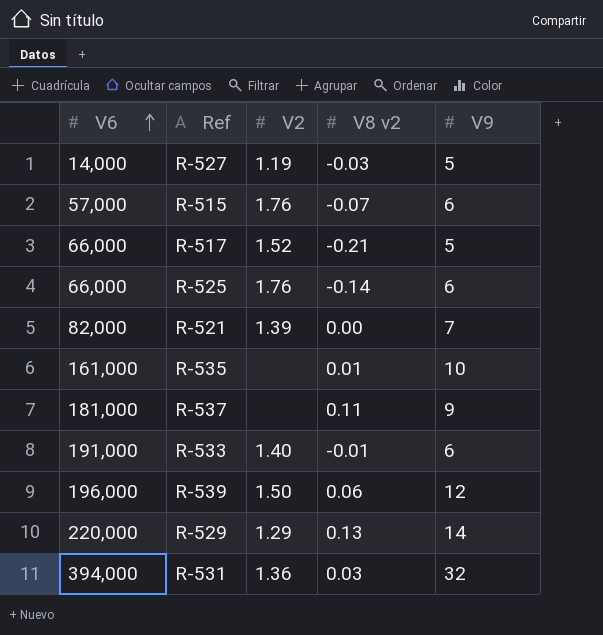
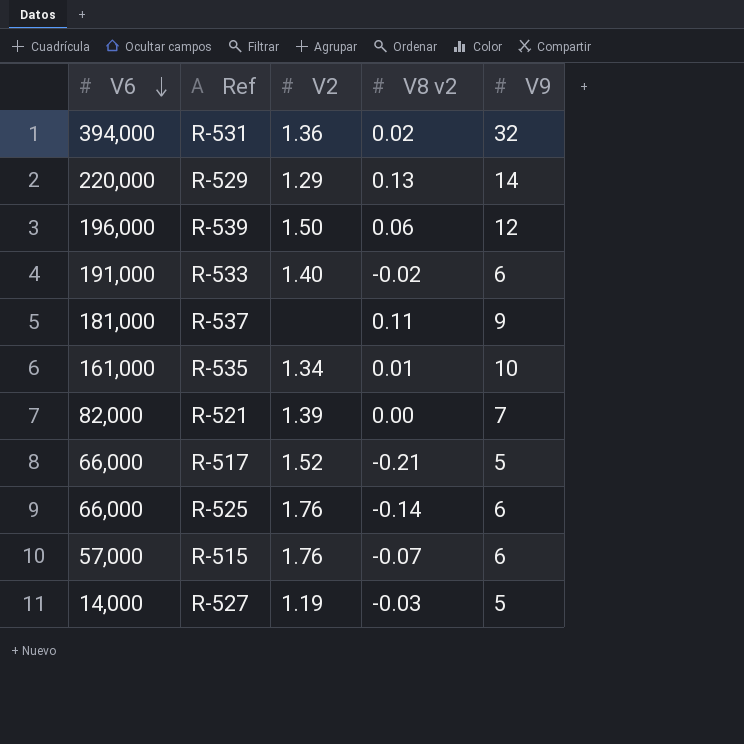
row order: V6 ascending -> V6 descending
R-531 | V8 v2: 0.03 -> 0.02
R-533 | V8 v2: -0.01 -> -0.02
R-535 | V2: none -> 1.34

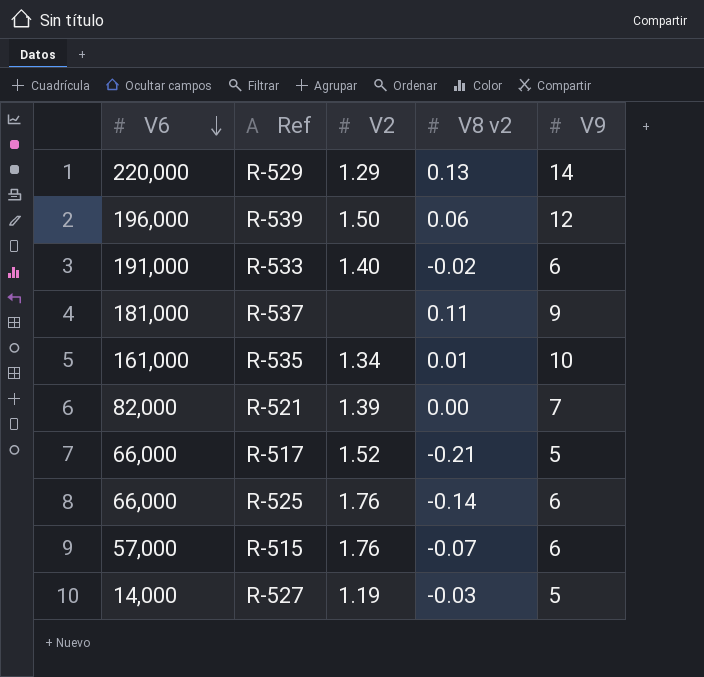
row R-531: 394,000 | 1.36 | 0.02 | 32 -> none

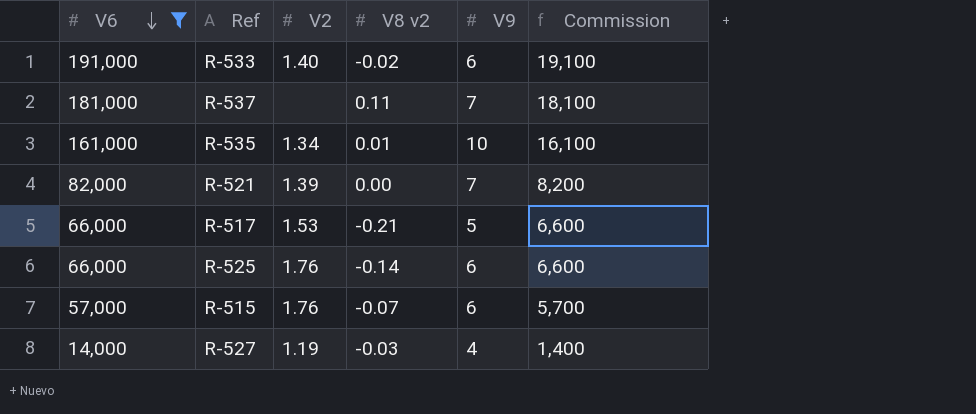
filter: none -> V6 <= 191,000
column Commission | formula: none -> [V6] * 0.1
R-537 | V9: 9 -> 7
R-517 | V2: 1.52 -> 1.53
R-527 | V9: 5 -> 4

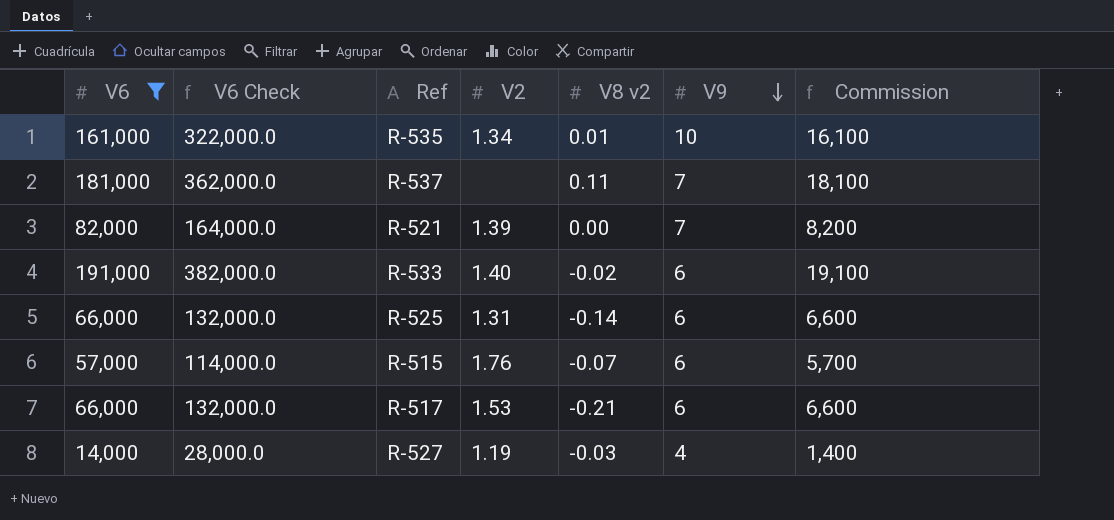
row order: V6 descending -> V9 descending
column V6 Check | formula: none -> [V6] * 2
R-525 | V2: 1.76 -> 1.31
R-517 | V9: 5 -> 6

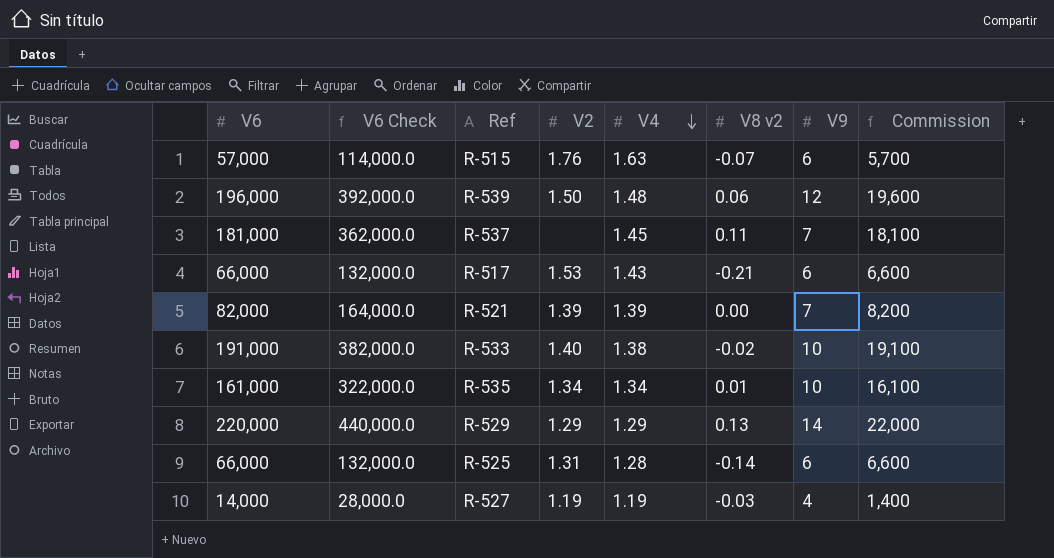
filter: V6 <= 191,000 -> none
row order: V9 descending -> V4 descending
column V4 | position: none -> 5
R-533 | V9: 6 -> 10

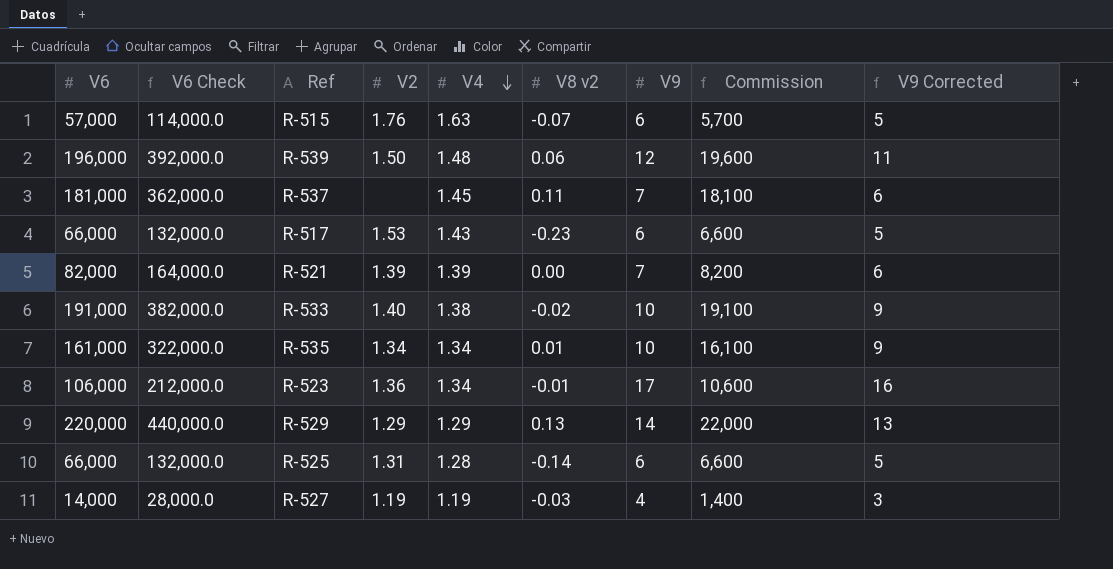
column V9 Corrected | formula: none -> [V9] - 1
R-517 | V8 v2: -0.21 -> -0.23
row R-523: none -> 106,000 | 212,000.0 | 1.36 | 1.34 | -0.01 | 17 | 10,600 | 16

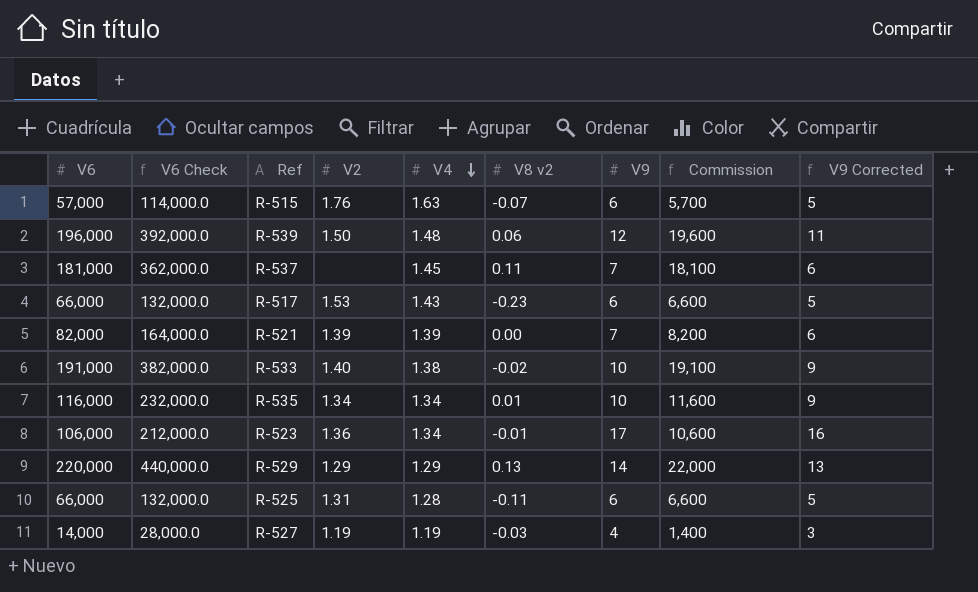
R-535 | V6: 161,000 -> 116,000
R-535 | V6 Check: 322,000.0 -> 232,000.0
R-535 | Commission: 16,100 -> 11,600
R-525 | V8 v2: -0.14 -> -0.11

